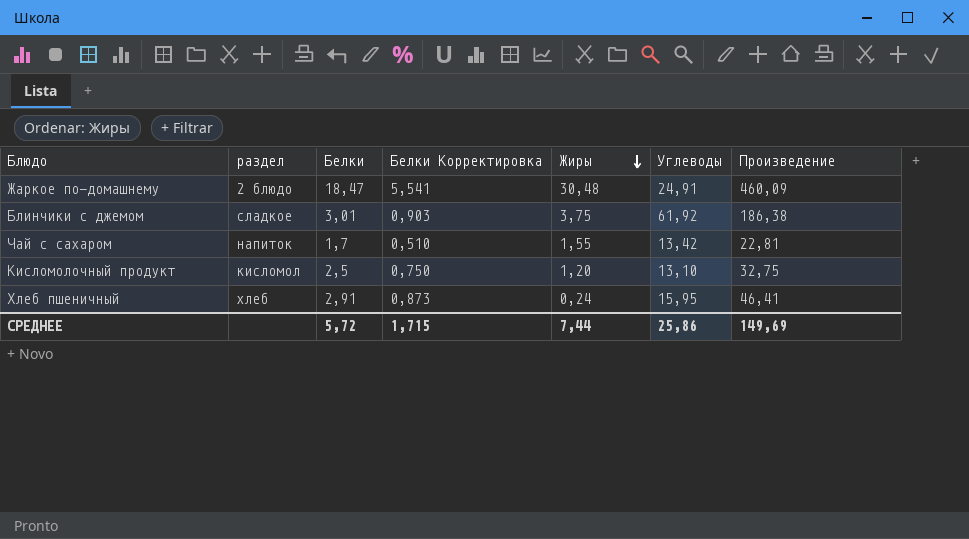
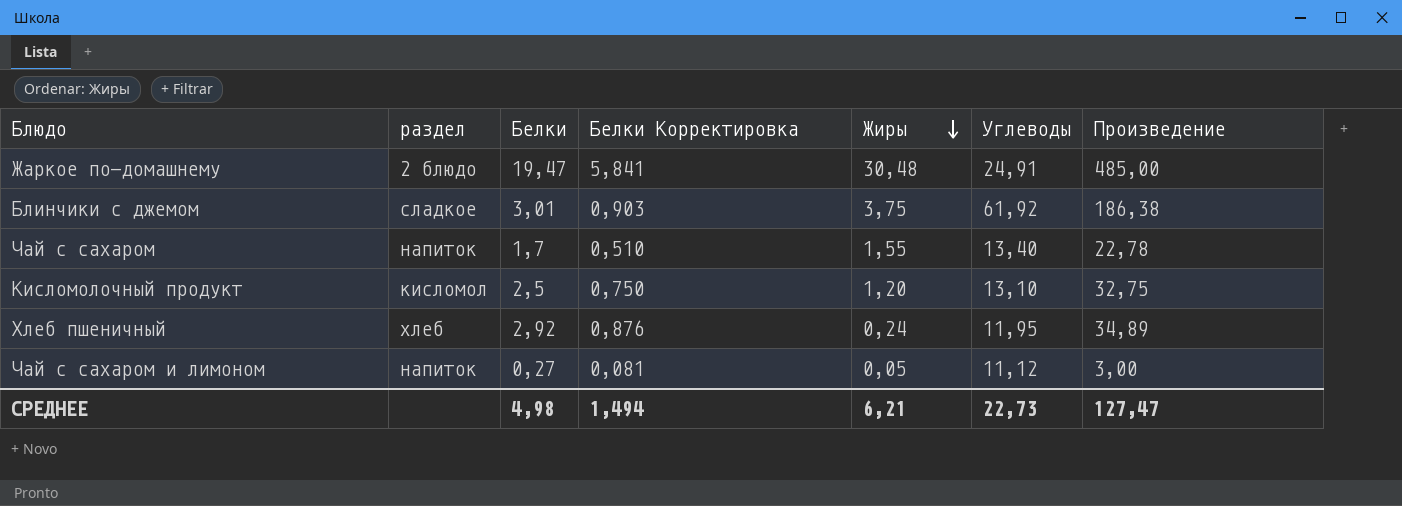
Жаркое по-домашнему | Белки: 18,47 -> 19,47
Жаркое по-домашнему | Белки Корректировка: 5,541 -> 5,841
Жаркое по-домашнему | Произведение: 460,09 -> 485,00
Чай с сахаром | Углеводы: 13,42 -> 13,40
Чай с сахаром | Произведение: 22,81 -> 22,78
Хлеб пшеничный | Белки: 2,91 -> 2,92
Хлеб пшеничный | Белки Корректировка: 0,873 -> 0,876
Хлеб пшеничный | Углеводы: 15,95 -> 11,95
Хлеб пшеничный | Произведение: 46,41 -> 34,89
row Чай с сахаром и лимоном: none -> напиток | 0,27 | 0,081 | 0,05 | 11,12 | 3,00
СРЕДНЕЕ | Белки: 5,72 -> 4,98
СРЕДНЕЕ | Белки Корректировка: 1,715 -> 1,494
СРЕДНЕЕ | Жиры: 7,44 -> 6,21
СРЕДНЕЕ | Углеводы: 25,86 -> 22,73
СРЕДНЕЕ | Произведение: 149,69 -> 127,47

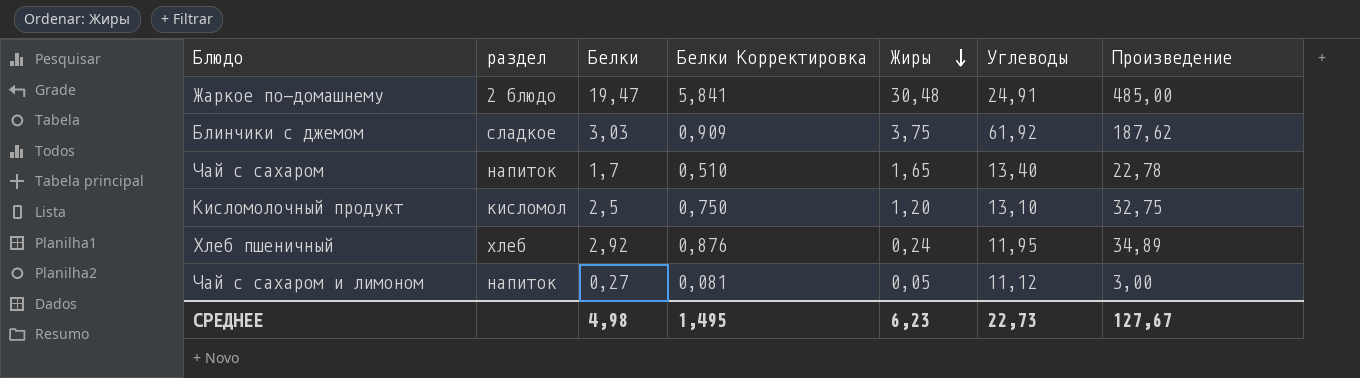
Блинчики с джемом | Белки: 3,01 -> 3,03
Блинчики с джемом | Белки Корректировка: 0,903 -> 0,909
Блинчики с джемом | Произведение: 186,38 -> 187,62
Чай с сахаром | Жиры: 1,55 -> 1,65
СРЕДНЕЕ | Белки Корректировка: 1,494 -> 1,495
СРЕДНЕЕ | Жиры: 6,21 -> 6,23
СРЕДНЕЕ | Произведение: 127,47 -> 127,67

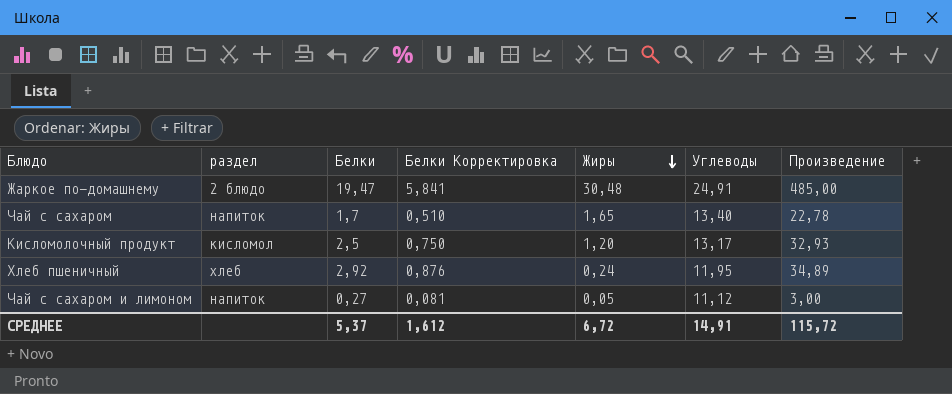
row Блинчики с джемом: сладкое | 3,03 | 0,909 | 3,75 | 61,92 | 187,62 -> none
Кисломолочный продукт | Углеводы: 13,10 -> 13,17
Кисломолочный продукт | Произведение: 32,75 -> 32,93
СРЕДНЕЕ | Белки: 4,98 -> 5,37
СРЕДНЕЕ | Белки Корректировка: 1,495 -> 1,612
СРЕДНЕЕ | Жиры: 6,23 -> 6,72
СРЕДНЕЕ | Углеводы: 22,73 -> 14,91
СРЕДНЕЕ | Произведение: 127,67 -> 115,72

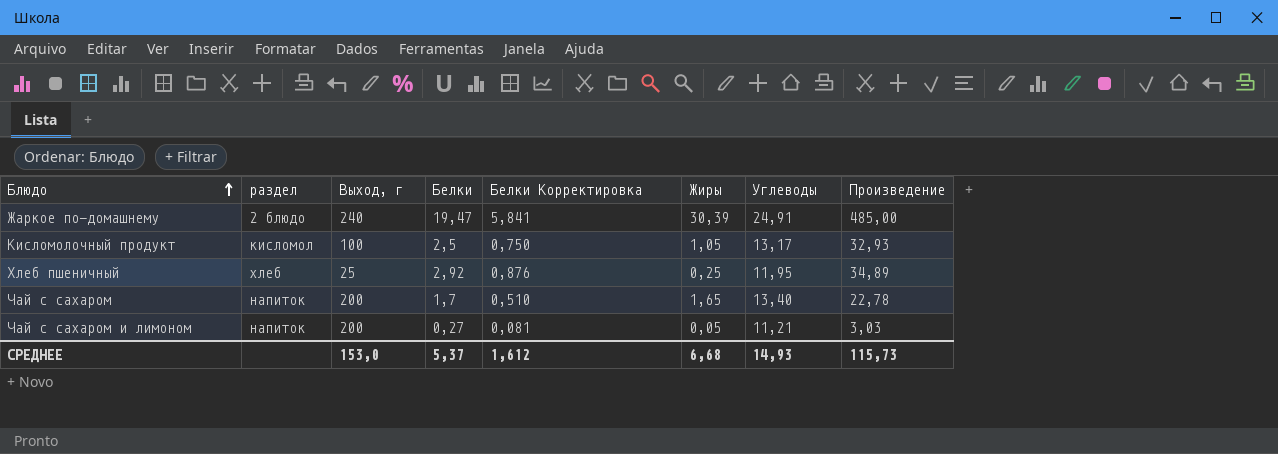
row order: Жиры descending -> Блюдо ascending
column Выход, г | position: none -> 3
Жаркое по-домашнему | Жиры: 30,48 -> 30,39
Кисломолочный продукт | Жиры: 1,20 -> 1,05
Хлеб пшеничный | Жиры: 0,24 -> 0,25
Чай с сахаром и лимоном | Углеводы: 11,12 -> 11,21
Чай с сахаром и лимоном | Произведение: 3,00 -> 3,03
СРЕДНЕЕ | Жиры: 6,72 -> 6,68
СРЕДНЕЕ | Углеводы: 14,91 -> 14,93
СРЕДНЕЕ | Произведение: 115,72 -> 115,73

